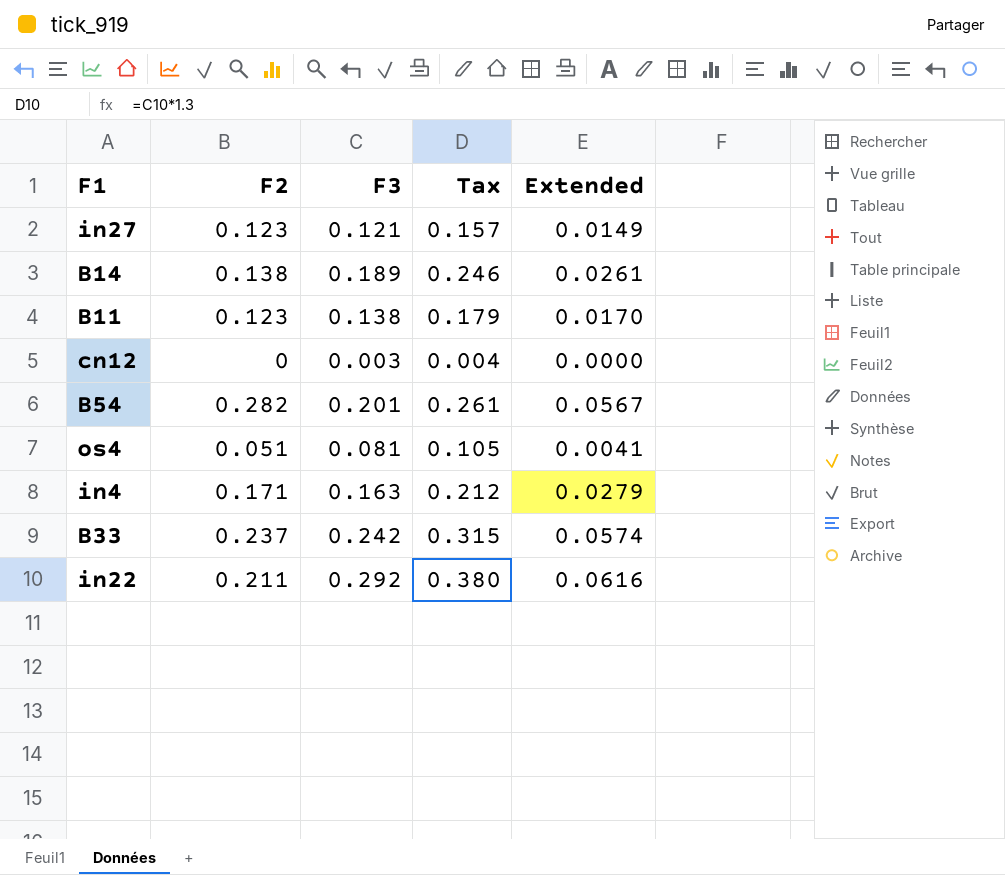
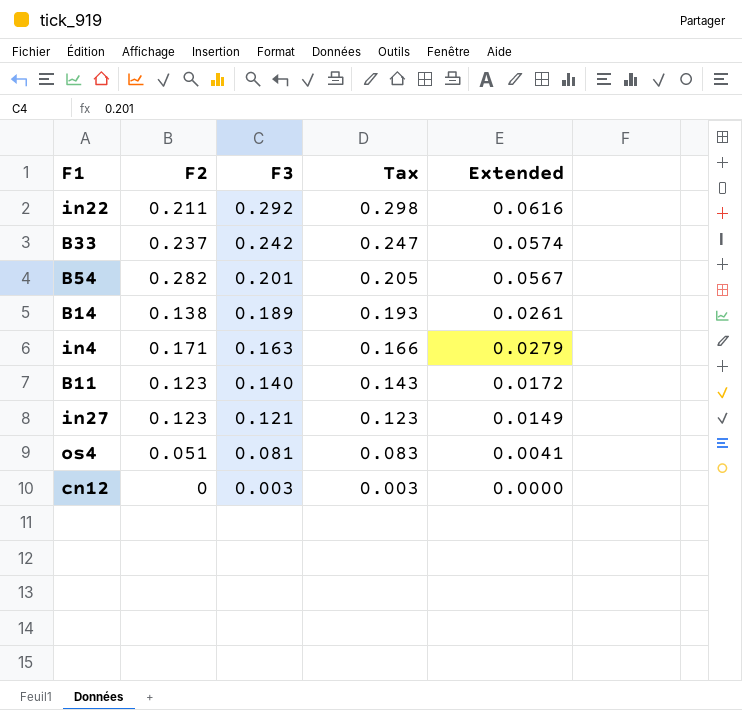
row order: none -> F3 descending
column Tax | formula: [F3] * 1.3 -> [F3] * 1.02
B11 | F3: 0.138 -> 0.140
B11 | Extended: 0.0170 -> 0.0172

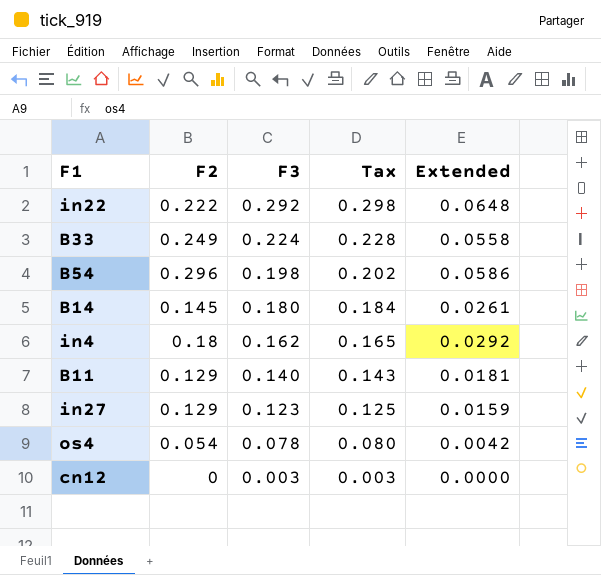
in22 | F2: 0.211 -> 0.222
in22 | Extended: 0.0616 -> 0.0648
B33 | F2: 0.237 -> 0.249
B33 | F3: 0.242 -> 0.224
B33 | Tax: 0.247 -> 0.228
B33 | Extended: 0.0574 -> 0.0558
B54 | F2: 0.282 -> 0.296
B54 | F3: 0.201 -> 0.198
B54 | Tax: 0.205 -> 0.202
B54 | Extended: 0.0567 -> 0.0586
B14 | F2: 0.138 -> 0.145
B14 | F3: 0.189 -> 0.180
B14 | Tax: 0.193 -> 0.184
in4 | F2: 0.171 -> 0.18
in4 | F3: 0.163 -> 0.162
in4 | Tax: 0.166 -> 0.165
in4 | Extended: 0.0279 -> 0.0292
B11 | F2: 0.123 -> 0.129
B11 | Extended: 0.0172 -> 0.0181
in27 | F2: 0.123 -> 0.129
in27 | F3: 0.121 -> 0.123
in27 | Tax: 0.123 -> 0.125
in27 | Extended: 0.0149 -> 0.0159
os4 | F2: 0.051 -> 0.054
os4 | F3: 0.081 -> 0.078
os4 | Tax: 0.083 -> 0.080
os4 | Extended: 0.0041 -> 0.0042

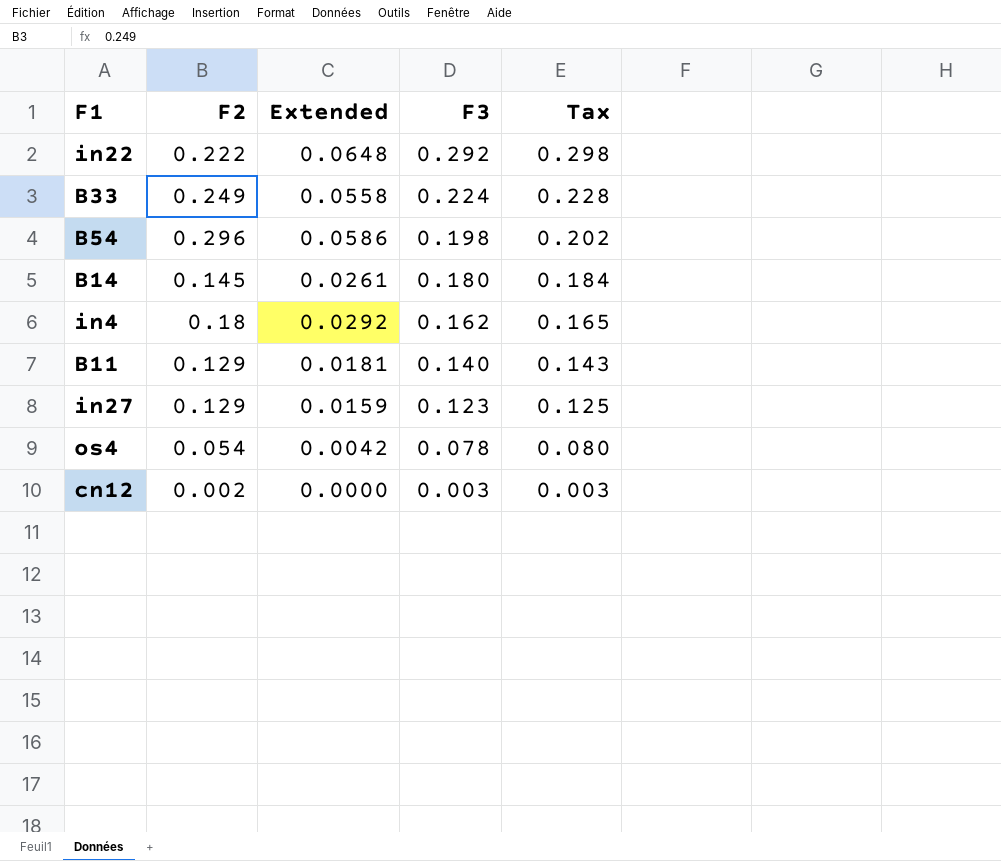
column Extended | position: 5 -> 3
cn12 | F2: 0 -> 0.002

